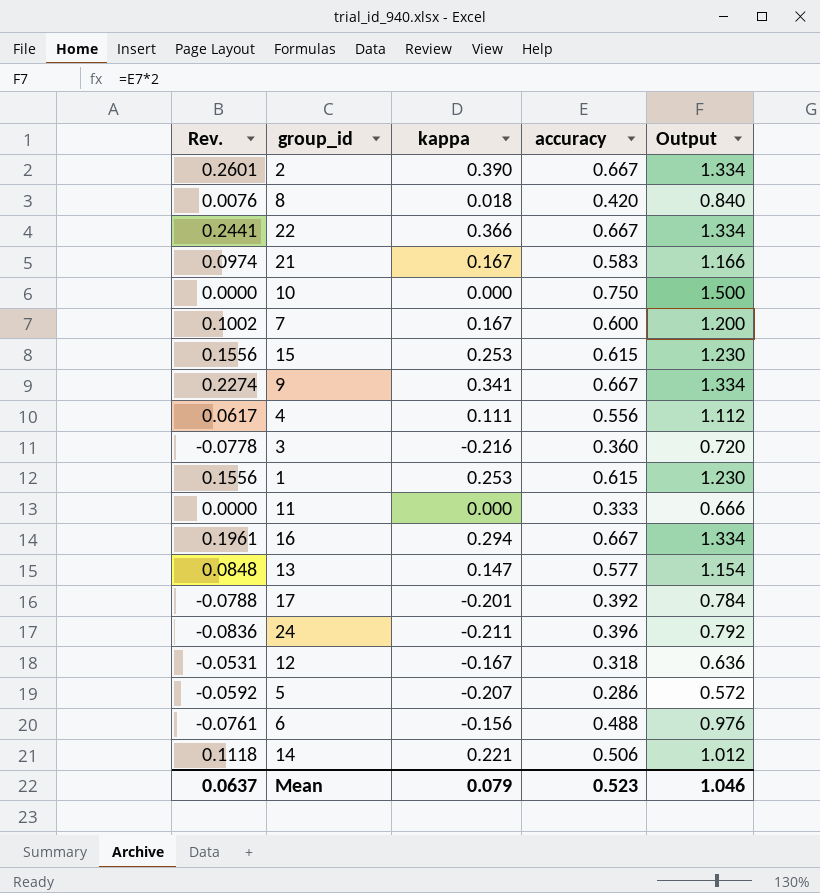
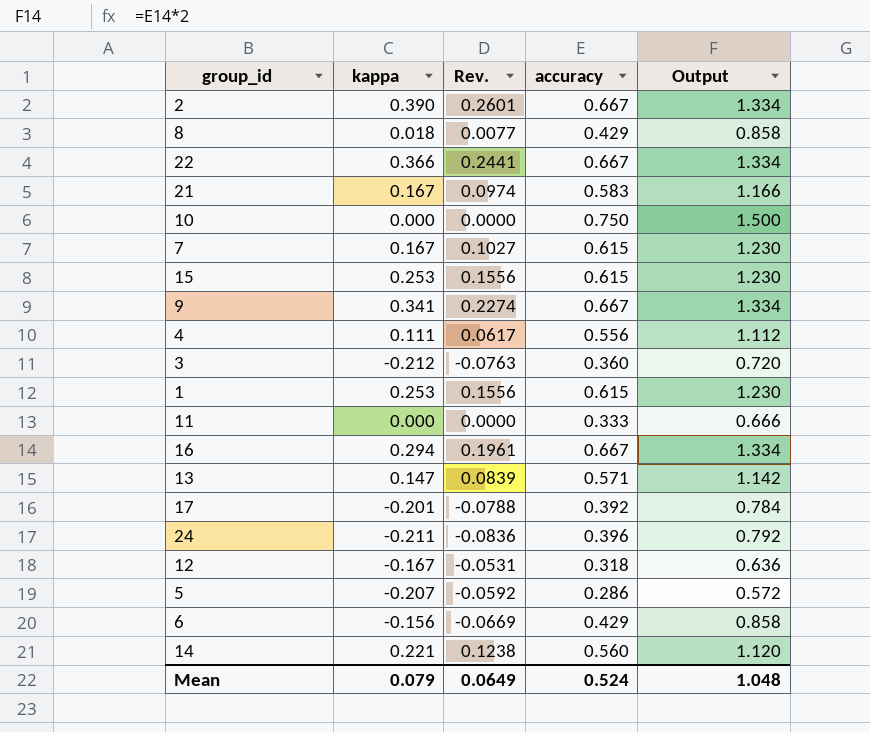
column Rev. | position: 1 -> 3
8 | Rev.: 0.0076 -> 0.0077
8 | accuracy: 0.420 -> 0.429
8 | Output: 0.840 -> 0.858
7 | Rev.: 0.1002 -> 0.1027
7 | accuracy: 0.600 -> 0.615
7 | Output: 1.200 -> 1.230
3 | kappa: -0.216 -> -0.212
3 | Rev.: -0.0778 -> -0.0763
13 | Rev.: 0.0848 -> 0.0839
13 | accuracy: 0.577 -> 0.571
13 | Output: 1.154 -> 1.142
6 | Rev.: -0.0761 -> -0.0669
6 | accuracy: 0.488 -> 0.429
6 | Output: 0.976 -> 0.858
14 | Rev.: 0.1118 -> 0.1238
14 | accuracy: 0.506 -> 0.560
14 | Output: 1.012 -> 1.120
Mean | Rev.: 0.0637 -> 0.0649
Mean | accuracy: 0.523 -> 0.524
Mean | Output: 1.046 -> 1.048

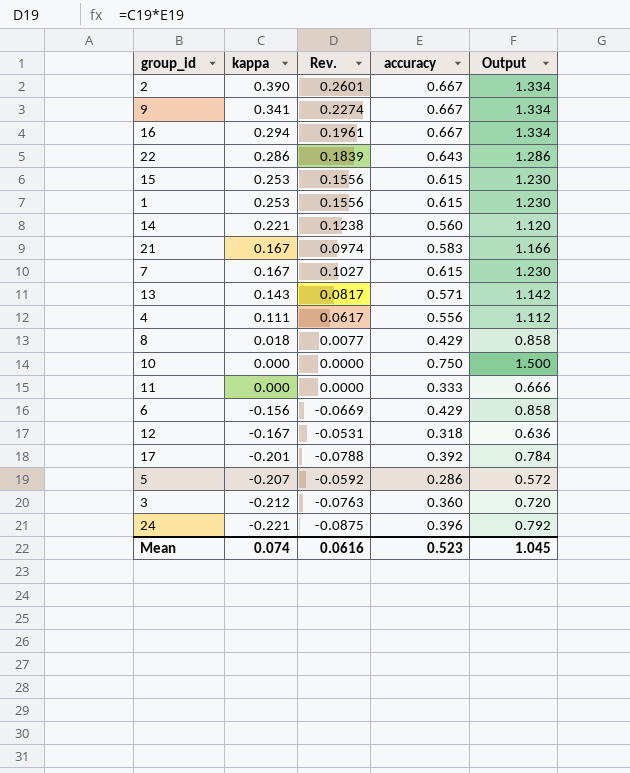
row order: none -> kappa descending
22 | kappa: 0.366 -> 0.286
22 | Rev.: 0.2441 -> 0.1839
22 | accuracy: 0.667 -> 0.643
22 | Output: 1.334 -> 1.286
13 | kappa: 0.147 -> 0.143
13 | Rev.: 0.0839 -> 0.0817
24 | kappa: -0.211 -> -0.221
24 | Rev.: -0.0836 -> -0.0875
Mean | kappa: 0.079 -> 0.074
Mean | Rev.: 0.0649 -> 0.0616
Mean | accuracy: 0.524 -> 0.523
Mean | Output: 1.048 -> 1.045

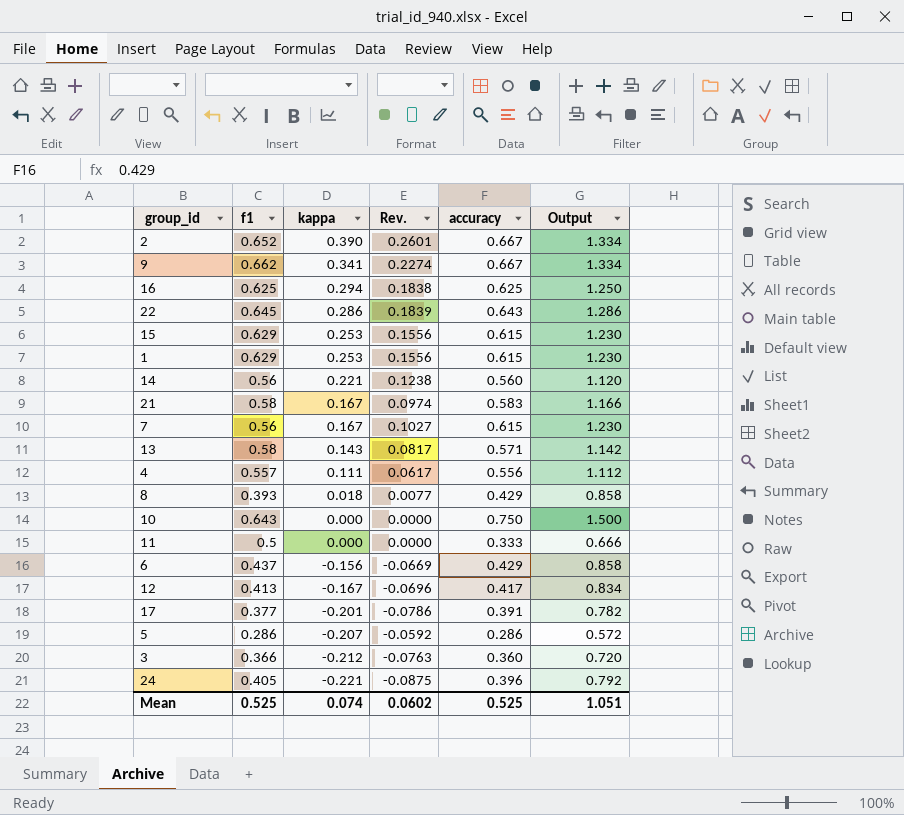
column f1 | position: none -> 2
16 | Rev.: 0.1961 -> 0.1838
16 | accuracy: 0.667 -> 0.625
16 | Output: 1.334 -> 1.250
12 | Rev.: -0.0531 -> -0.0696
12 | accuracy: 0.318 -> 0.417
12 | Output: 0.636 -> 0.834
17 | Rev.: -0.0788 -> -0.0786
17 | accuracy: 0.392 -> 0.391
17 | Output: 0.784 -> 0.782
Mean | Rev.: 0.0616 -> 0.0602
Mean | accuracy: 0.523 -> 0.525
Mean | Output: 1.045 -> 1.051

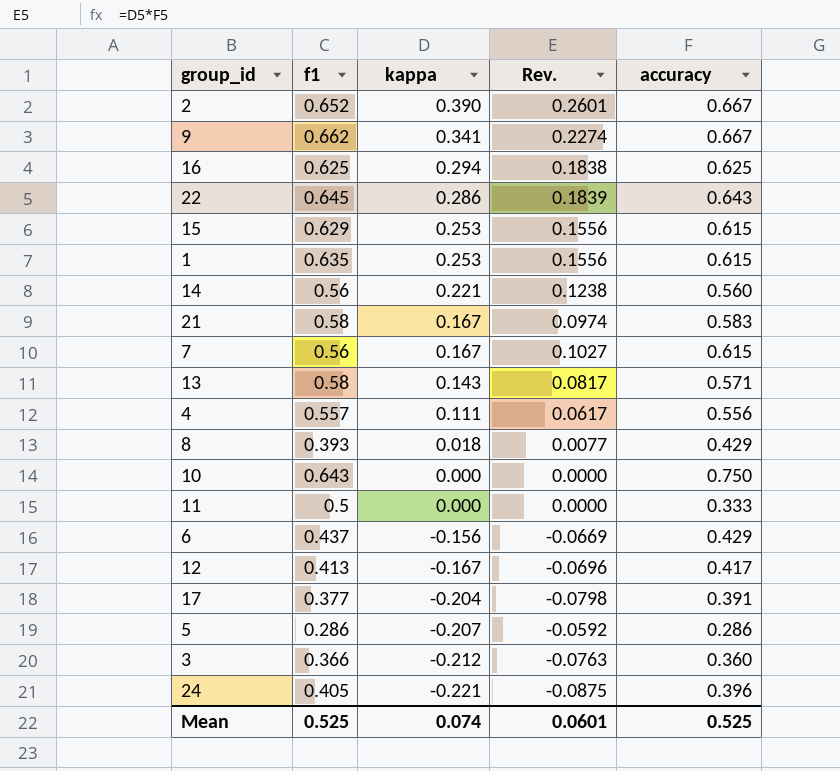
column Output | formula: [accuracy] * 2 -> none
1 | f1: 0.629 -> 0.635
17 | kappa: -0.201 -> -0.204
17 | Rev.: -0.0786 -> -0.0798
Mean | Rev.: 0.0602 -> 0.0601

